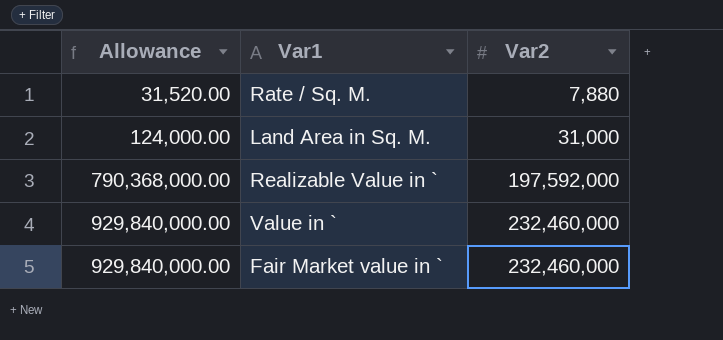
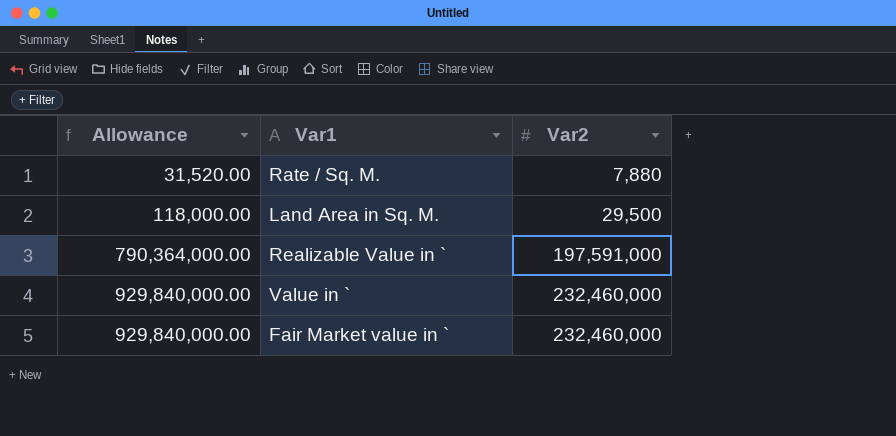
Land Area in Sq. M. | Allowance: 124,000.00 -> 118,000.00
Land Area in Sq. M. | Var2: 31,000 -> 29,500
Realizable Value in ` | Allowance: 790,368,000.00 -> 790,364,000.00
Realizable Value in ` | Var2: 197,592,000 -> 197,591,000

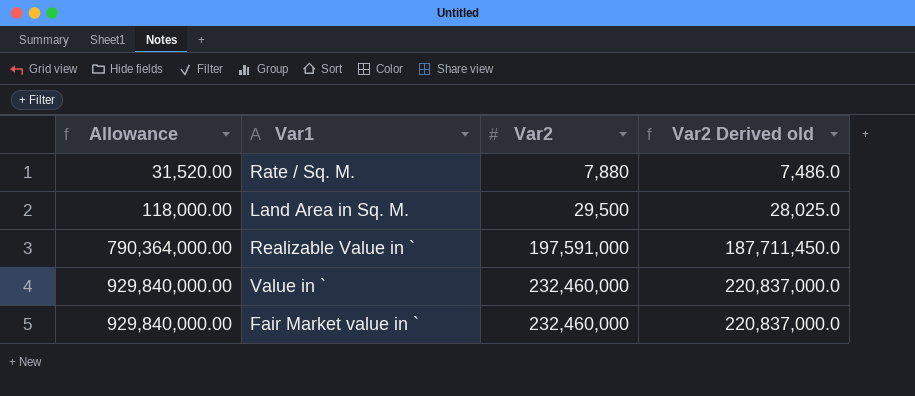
column Var2 Derived old | formula: none -> [Var2] * 0.95

